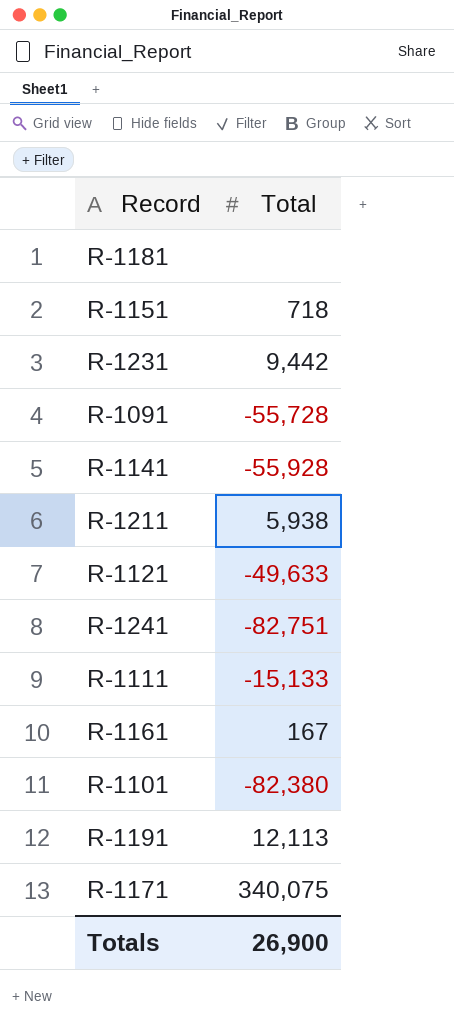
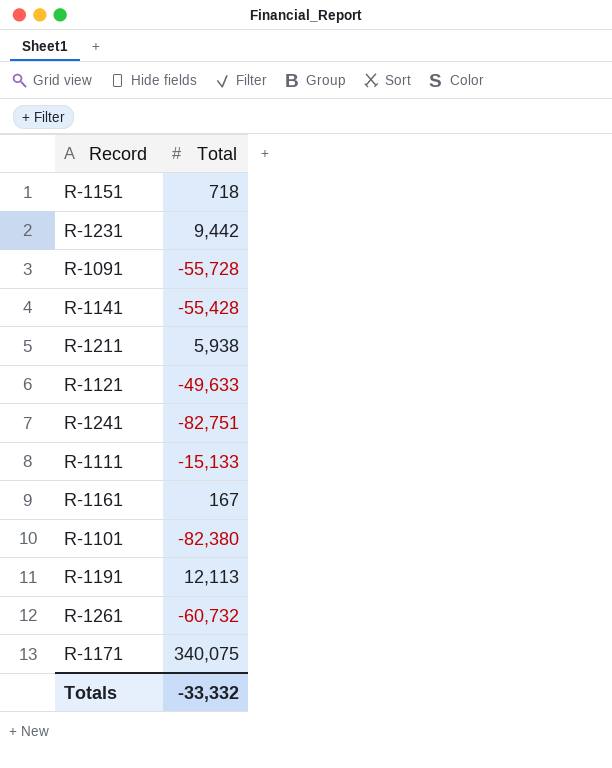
row R-1181: none -> none
R-1141 | Total: -55,928 -> -55,428
row R-1261: none -> -60,732
Totals | Total: 26,900 -> -33,332

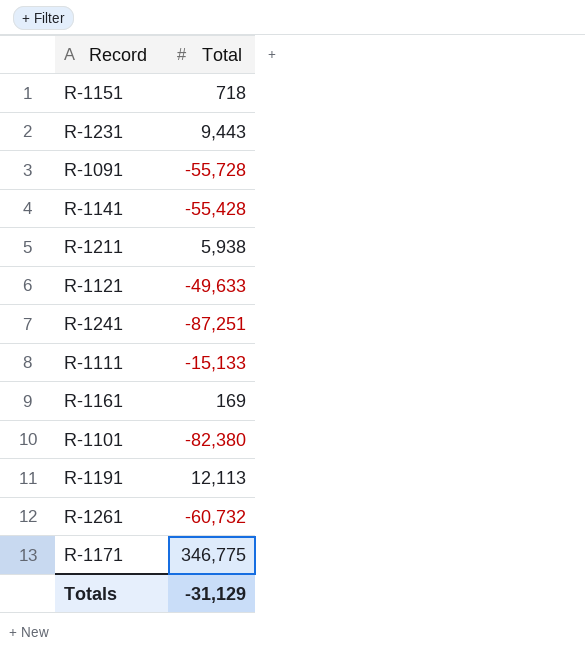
R-1231 | Total: 9,442 -> 9,443
R-1241 | Total: -82,751 -> -87,251
R-1161 | Total: 167 -> 169
R-1171 | Total: 340,075 -> 346,775
Totals | Total: -33,332 -> -31,129

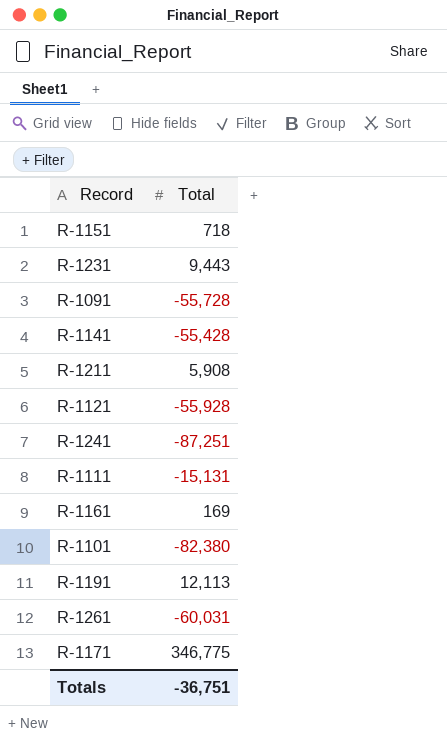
R-1211 | Total: 5,938 -> 5,908
R-1121 | Total: -49,633 -> -55,928
R-1111 | Total: -15,133 -> -15,131
R-1261 | Total: -60,732 -> -60,031
Totals | Total: -31,129 -> -36,751

